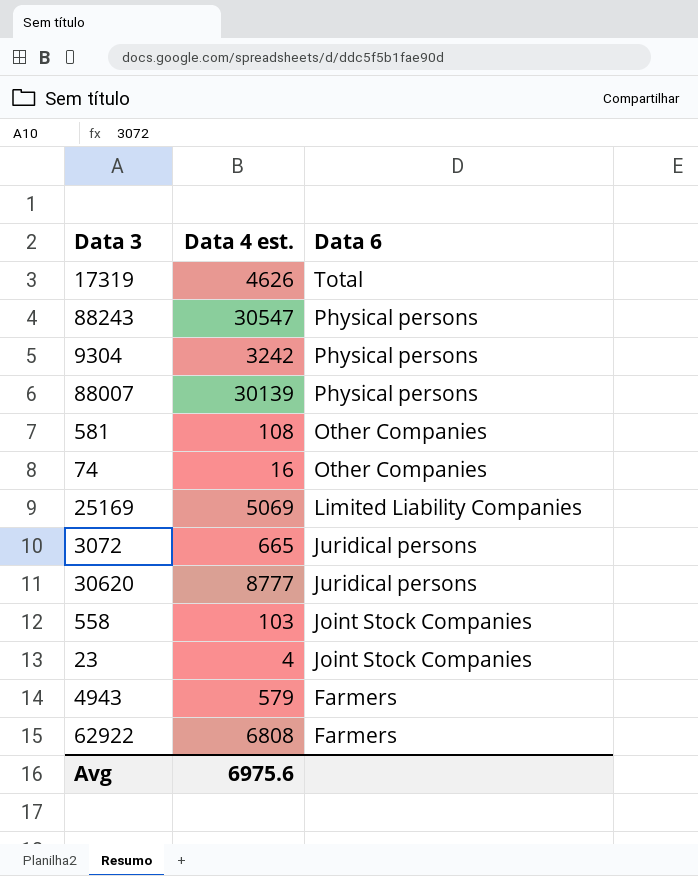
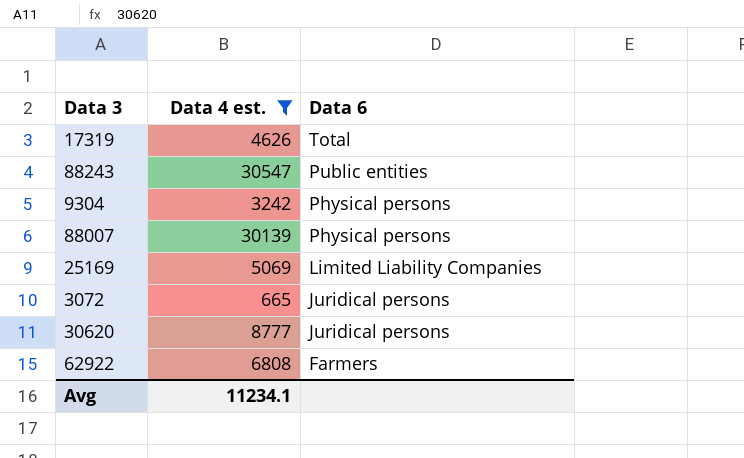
filter: none -> Data 4 est. >= 665
88243 | Data 6: Physical persons -> Public entities
Avg | Data 4 est.: 6975.6 -> 11234.1

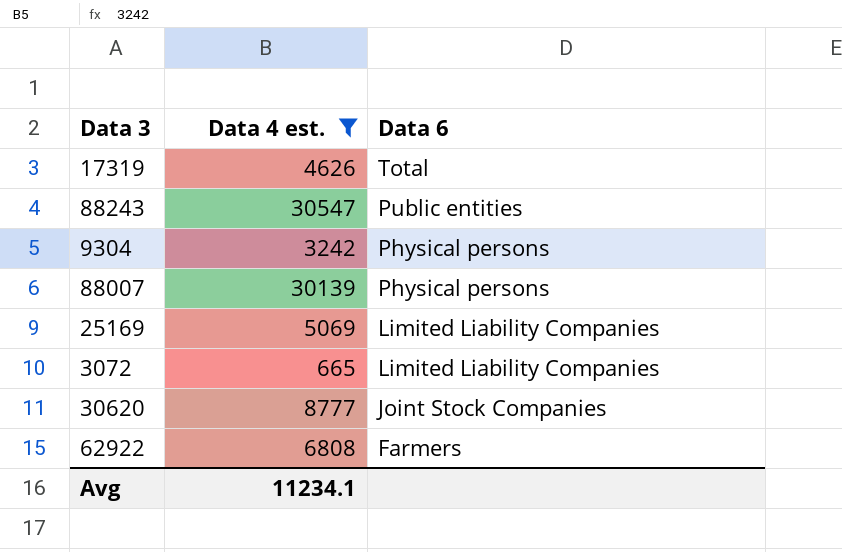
3072 | Data 6: Juridical persons -> Limited Liability Companies
30620 | Data 6: Juridical persons -> Joint Stock Companies

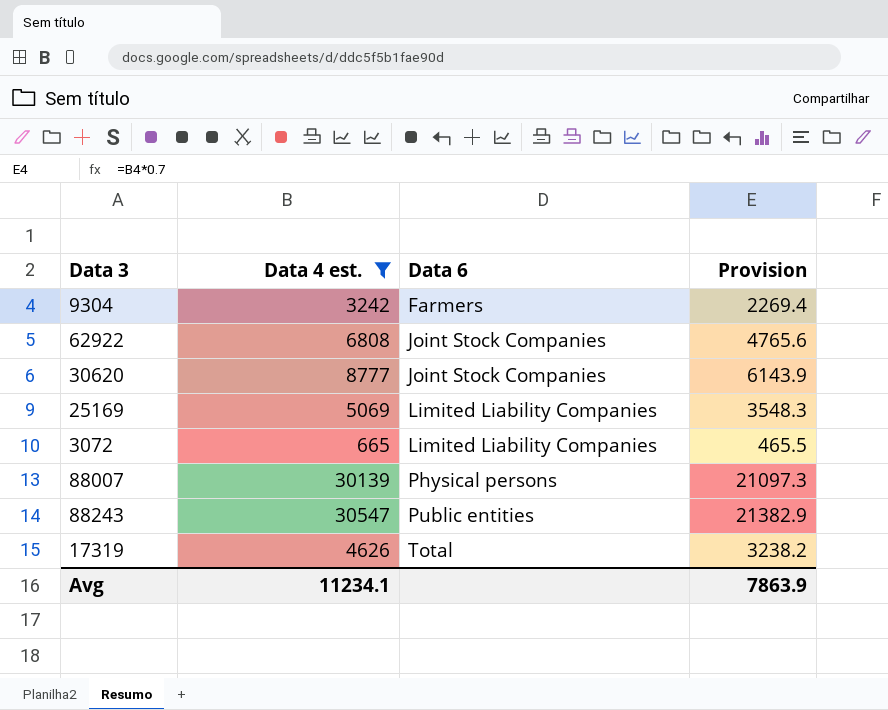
row order: Data 6 descending -> Data 6 ascending
column Provision | formula: none -> [Data 4 est.] * 0.7
9304 | Data 6: Physical persons -> Farmers
62922 | Data 6: Farmers -> Joint Stock Companies

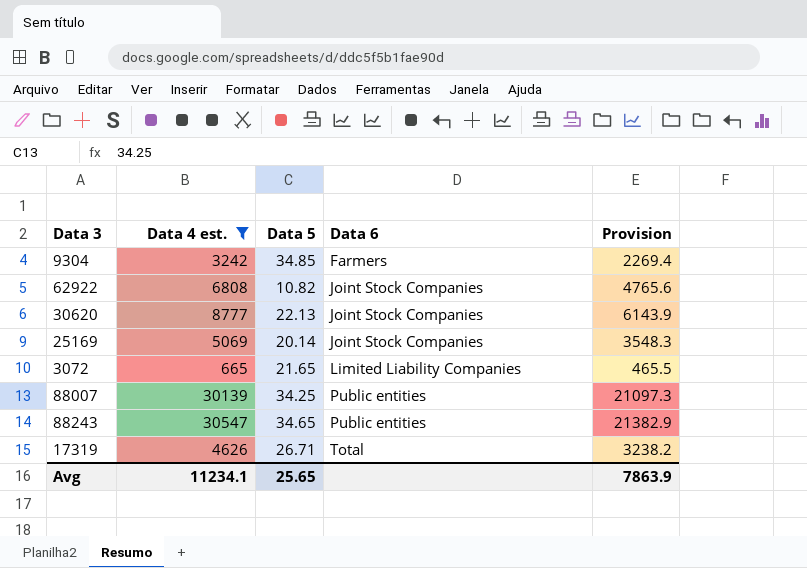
column Data 5 | position: none -> 3
25169 | Data 6: Limited Liability Companies -> Joint Stock Companies
88007 | Data 6: Physical persons -> Public entities

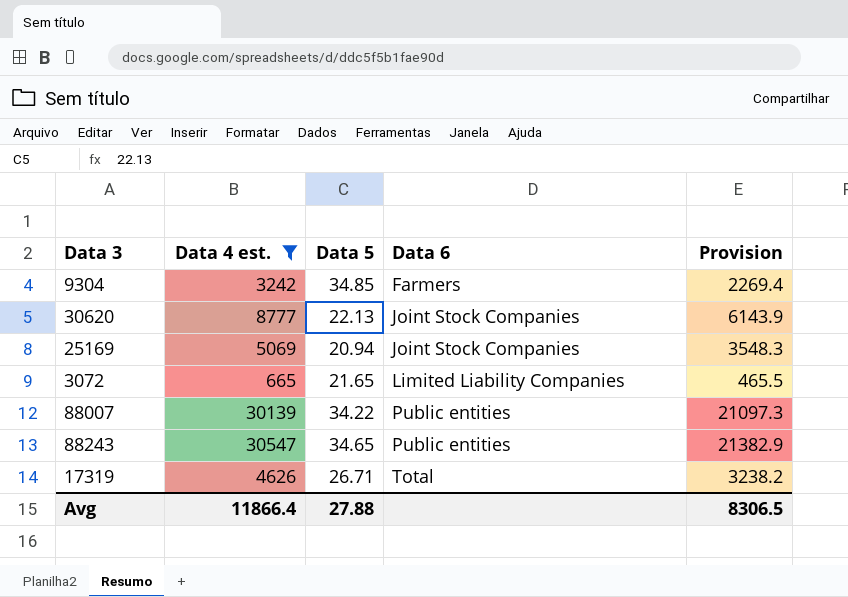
row 62922: 6808 | 10.82 | Joint Stock Companies | 4765.6 -> none
25169 | Data 5: 20.14 -> 20.94
88007 | Data 5: 34.25 -> 34.22
Avg | Data 4 est.: 11234.1 -> 11866.4
Avg | Data 5: 25.65 -> 27.88
Avg | Provision: 7863.9 -> 8306.5

